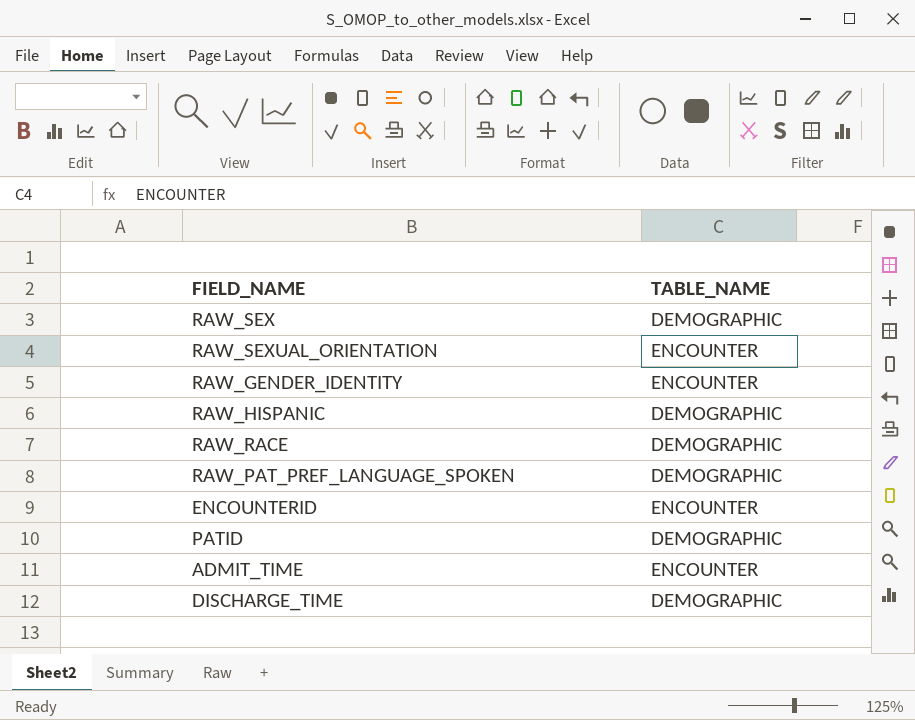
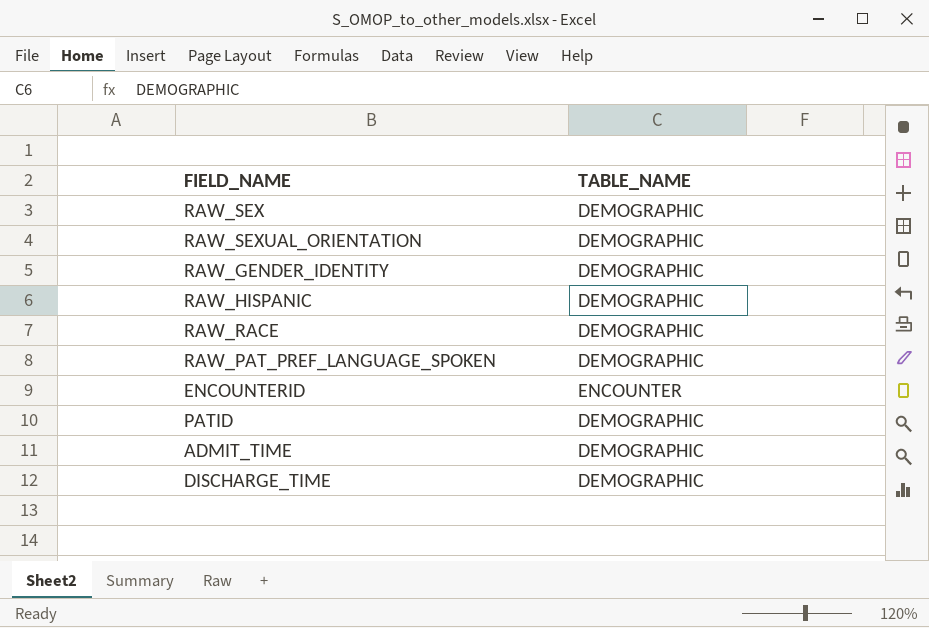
RAW_SEXUAL_ORIENTATION | TABLE_NAME: ENCOUNTER -> DEMOGRAPHIC
RAW_GENDER_IDENTITY | TABLE_NAME: ENCOUNTER -> DEMOGRAPHIC
ADMIT_TIME | TABLE_NAME: ENCOUNTER -> DEMOGRAPHIC

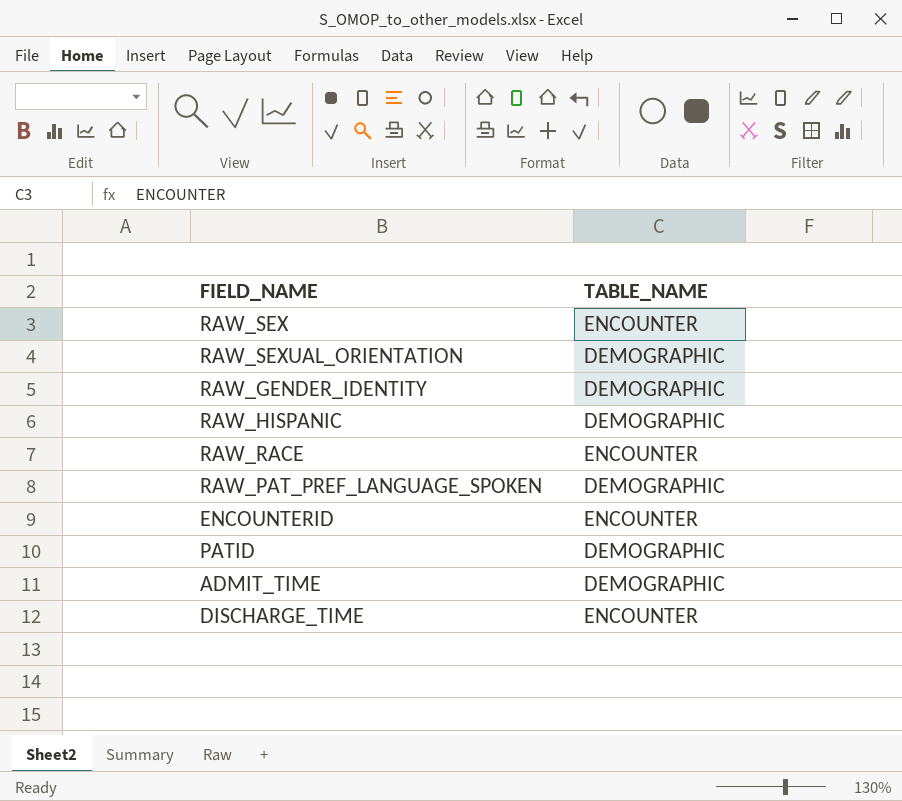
RAW_SEX | TABLE_NAME: DEMOGRAPHIC -> ENCOUNTER
RAW_RACE | TABLE_NAME: DEMOGRAPHIC -> ENCOUNTER
DISCHARGE_TIME | TABLE_NAME: DEMOGRAPHIC -> ENCOUNTER

